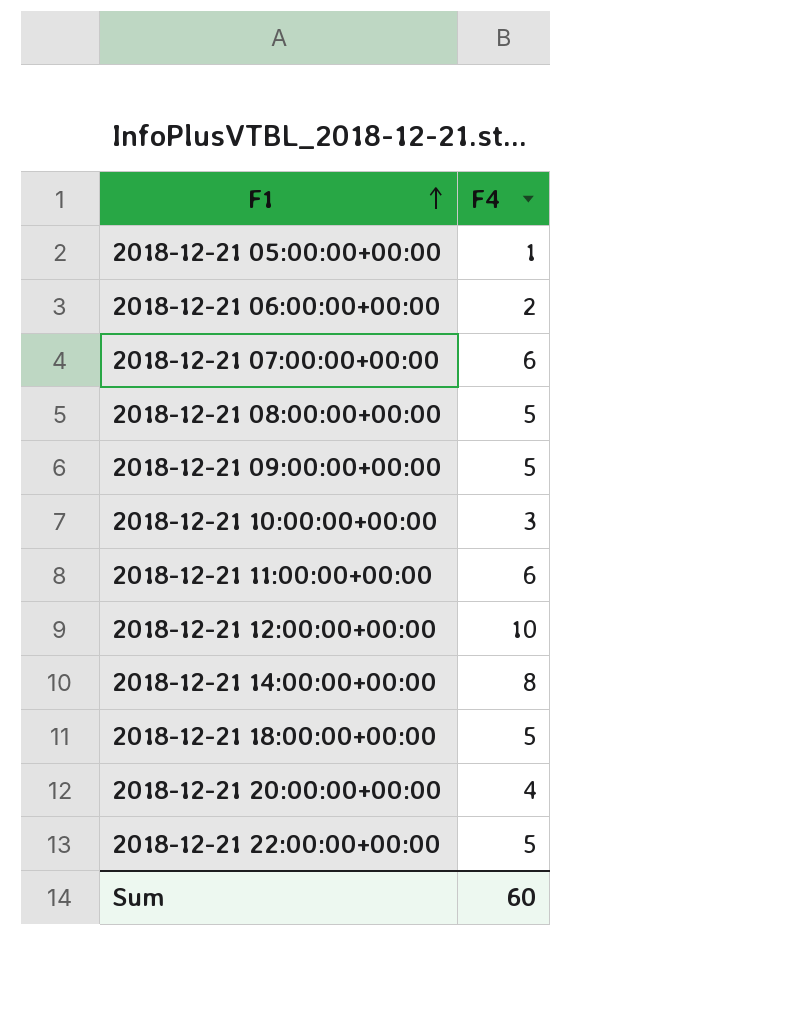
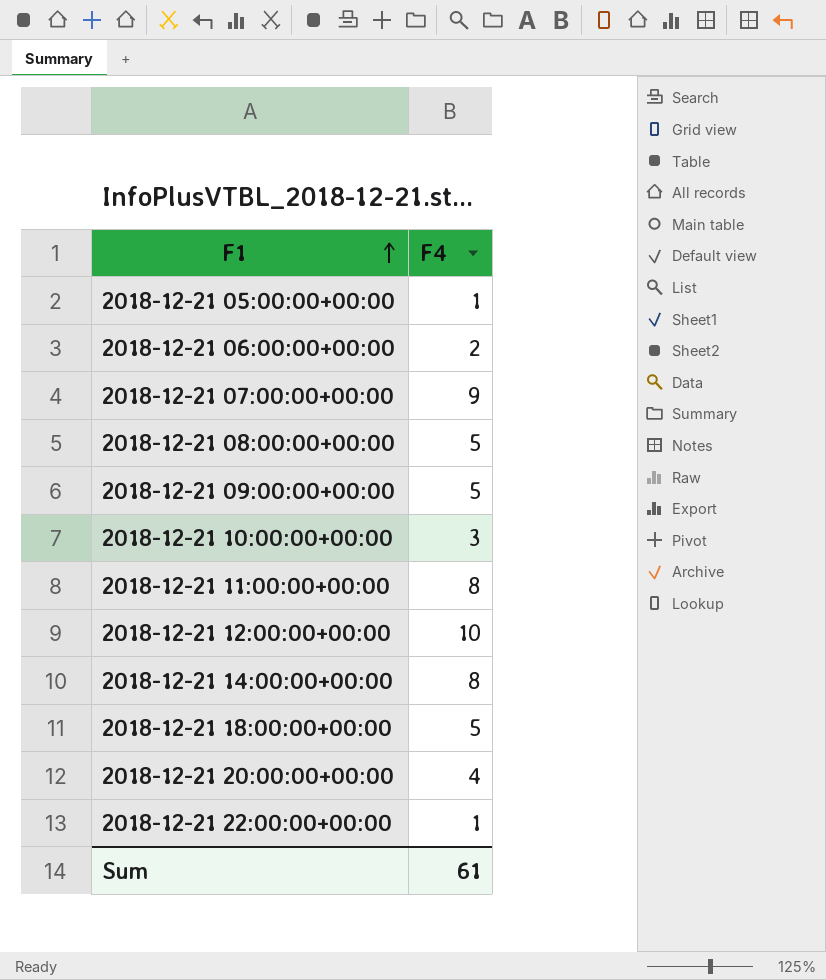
2018-12-21 07:00:00+00:00 | F4: 6 -> 9
2018-12-21 11:00:00+00:00 | F4: 6 -> 8
2018-12-21 22:00:00+00:00 | F4: 5 -> 1
Sum | F4: 60 -> 61

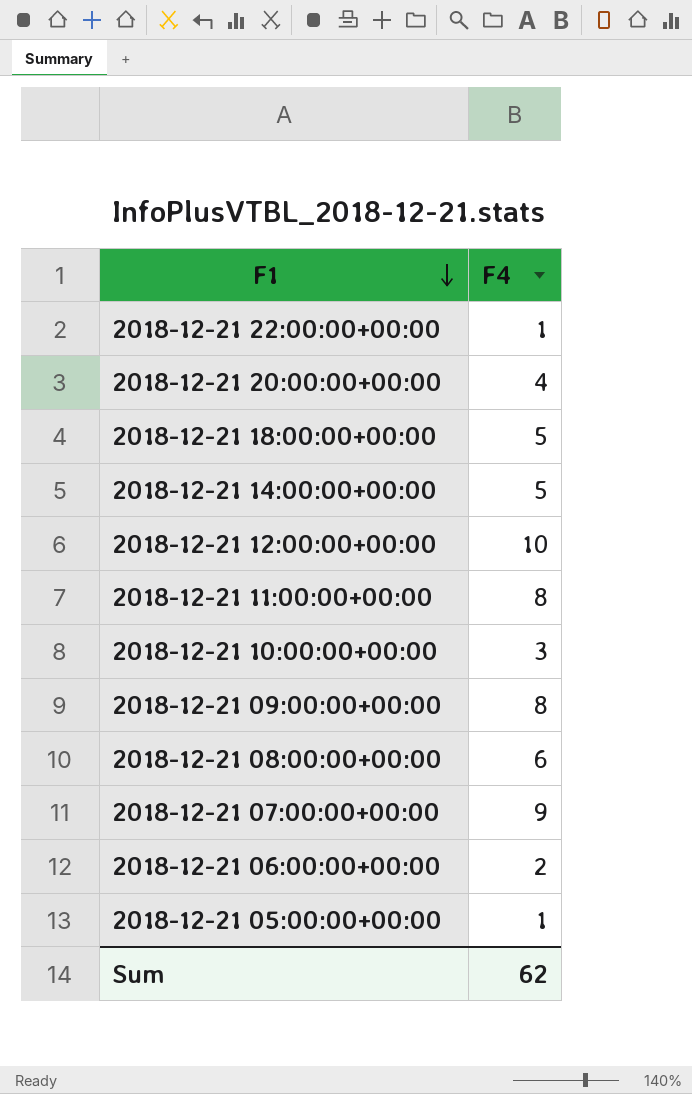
row order: F1 ascending -> F1 descending
2018-12-21 14:00:00+00:00 | F4: 8 -> 5
2018-12-21 09:00:00+00:00 | F4: 5 -> 8
2018-12-21 08:00:00+00:00 | F4: 5 -> 6
Sum | F4: 61 -> 62

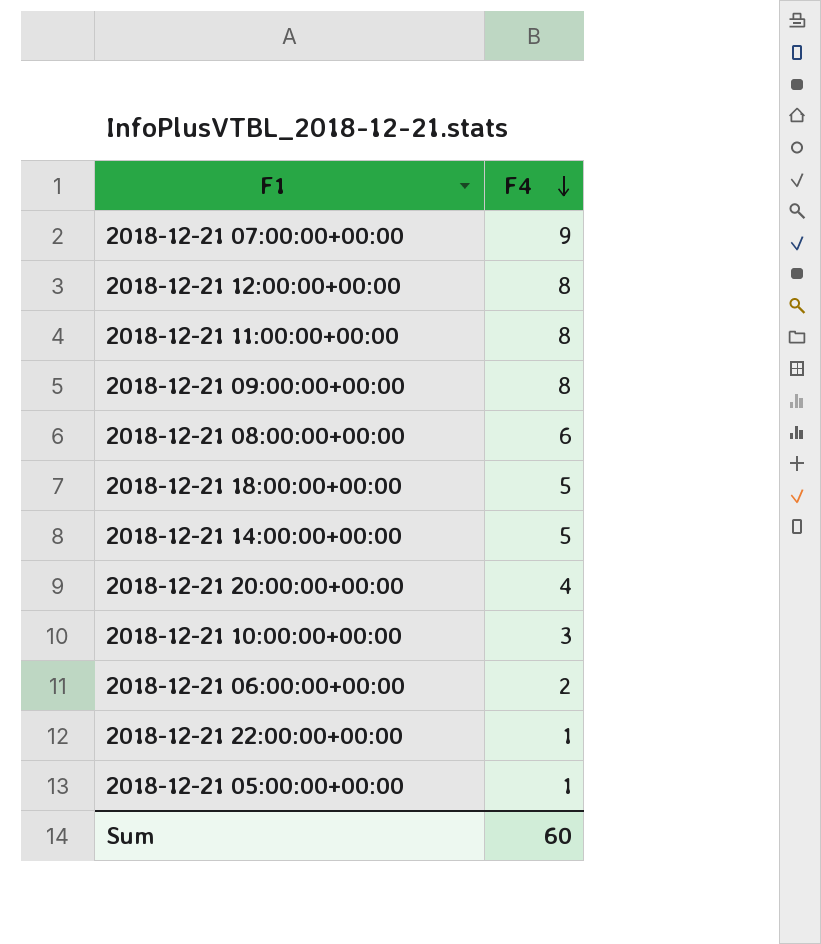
row order: F1 descending -> F4 descending
2018-12-21 12:00:00+00:00 | F4: 10 -> 8
Sum | F4: 62 -> 60

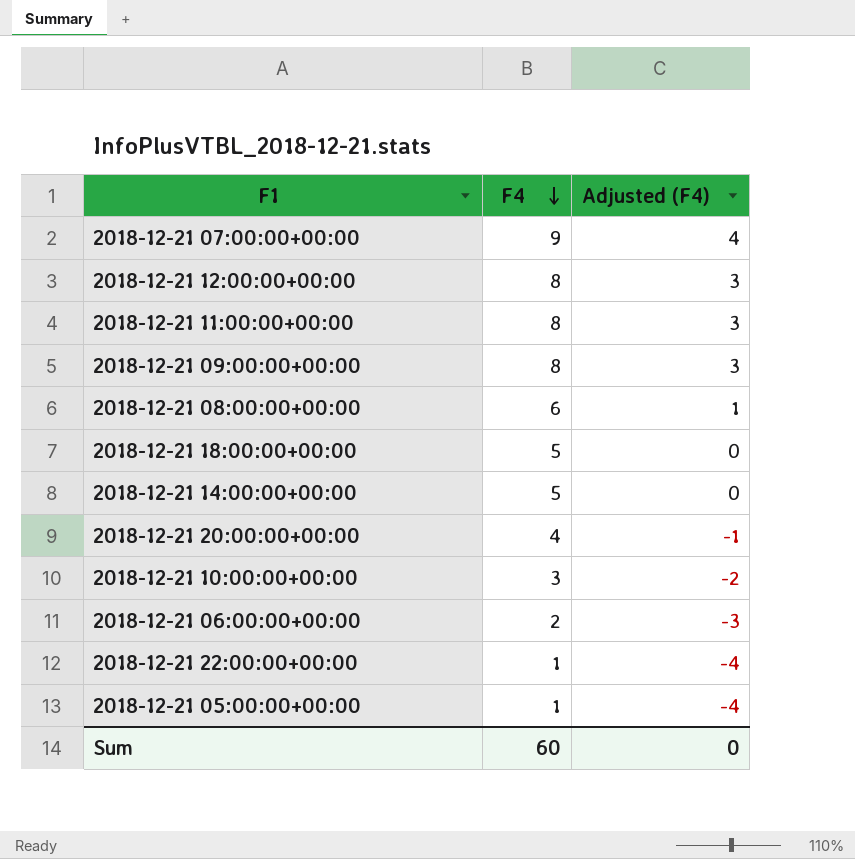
column Adjusted (F4) | formula: none -> [F4] - 5

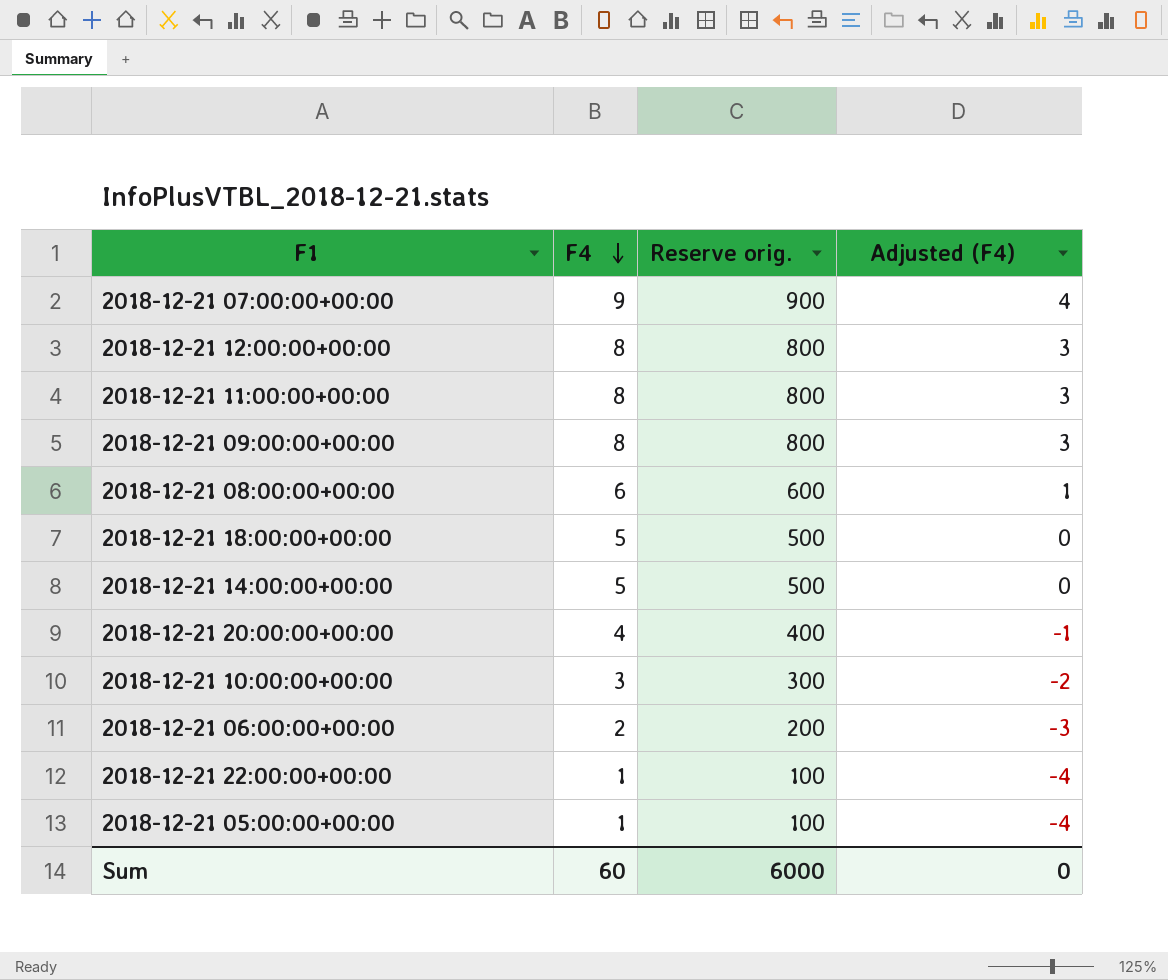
column Reserve orig. | formula: none -> [F4] * 100

